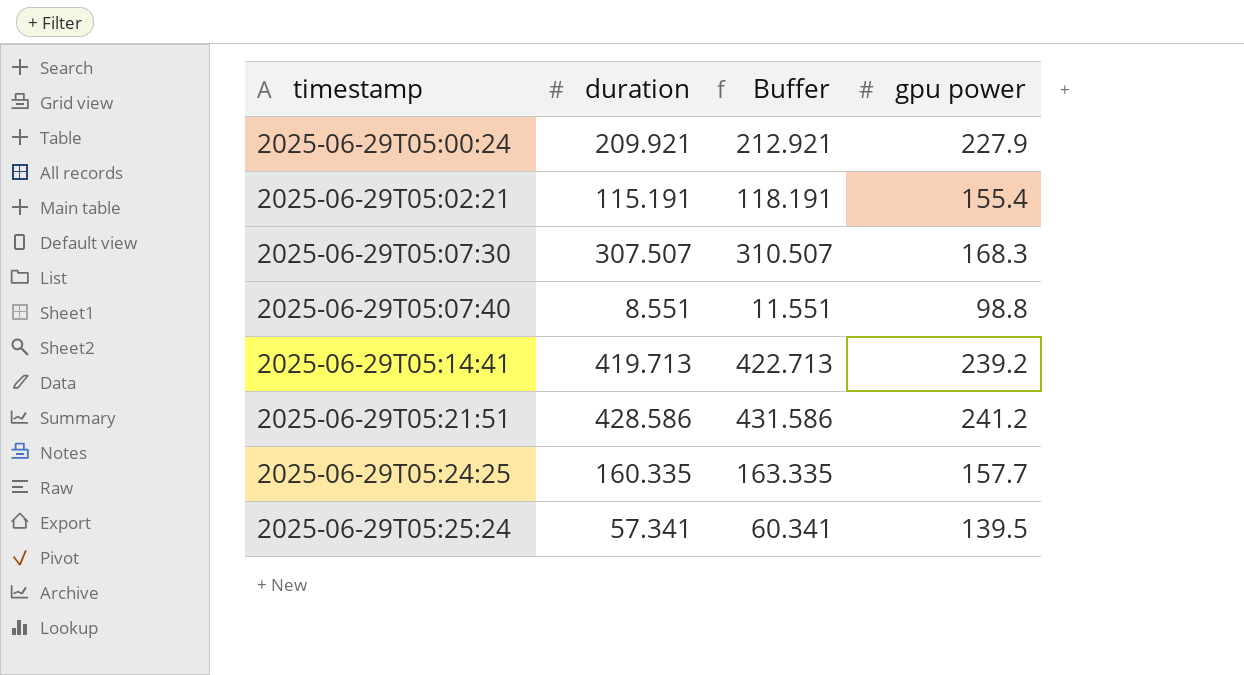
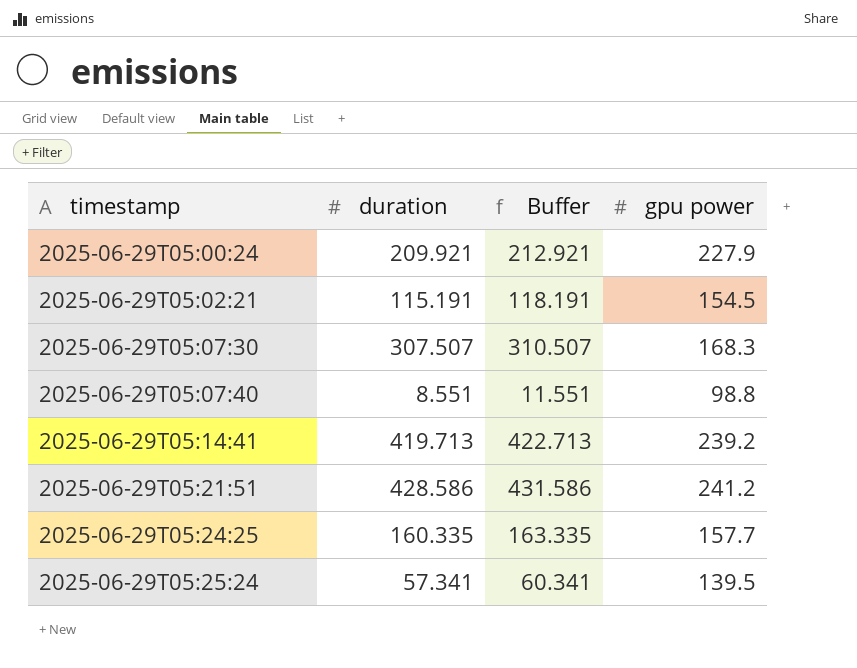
2025-06-29T05:02:21 | gpu power: 155.4 -> 154.5

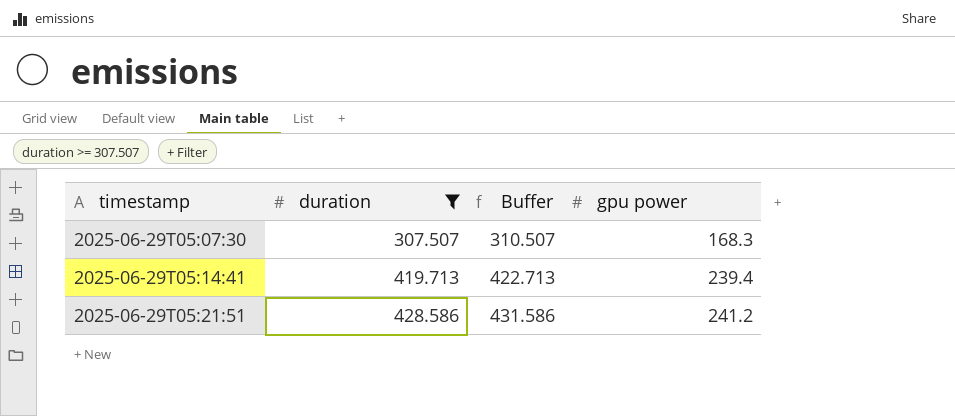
filter: none -> duration >= 307.507
2025-06-29T05:14:41 | gpu power: 239.2 -> 239.4

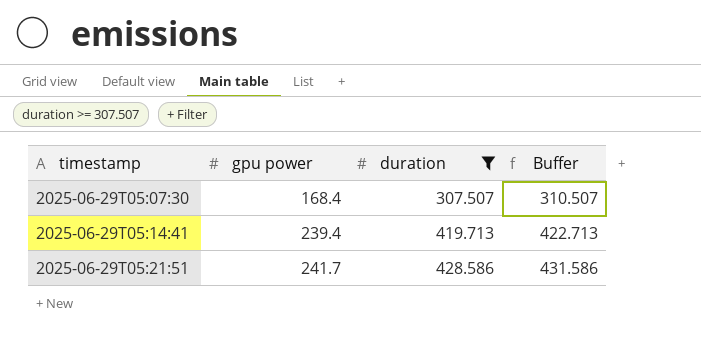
column gpu power | position: 4 -> 2
2025-06-29T05:07:30 | gpu power: 168.3 -> 168.4
2025-06-29T05:21:51 | gpu power: 241.2 -> 241.7

